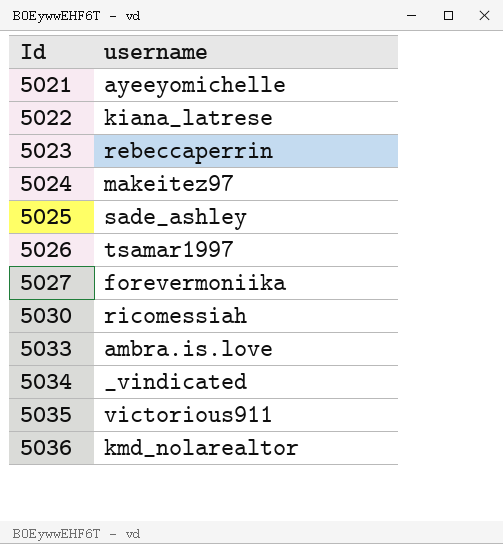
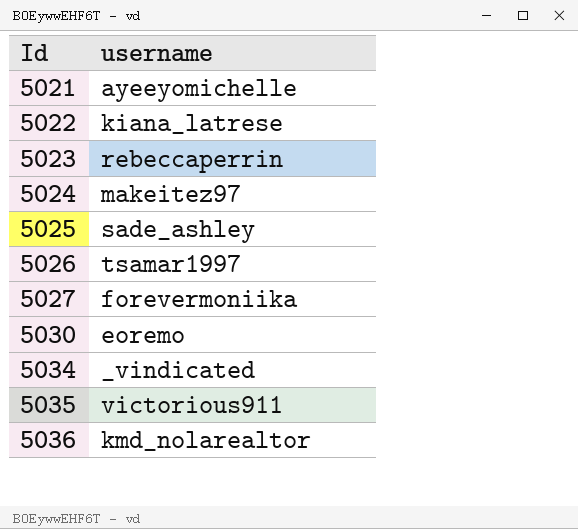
row 5033: ambra.is.love -> none
5030 | username: ricomessiah -> eoremo

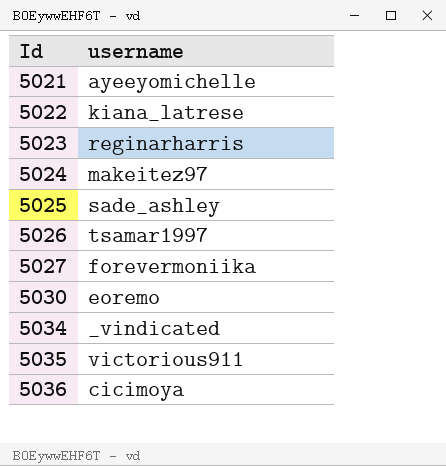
5023 | username: rebeccaperrin -> reginarharris
5036 | username: kmd_nolarealtor -> cicimoya

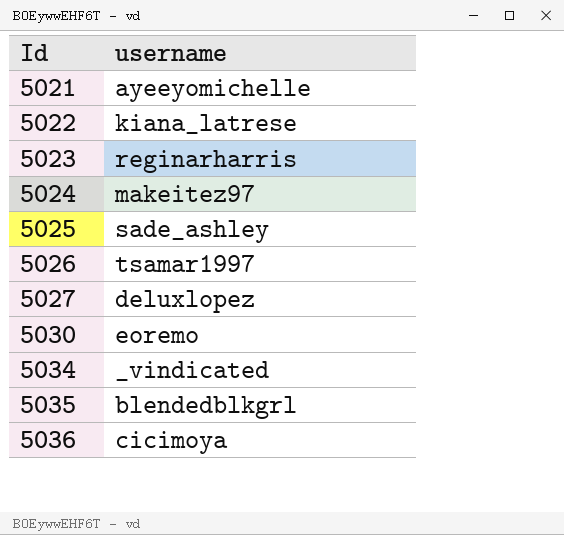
5027 | username: forevermoniika -> deluxlopez
5035 | username: victorious911 -> blendedblkgrl

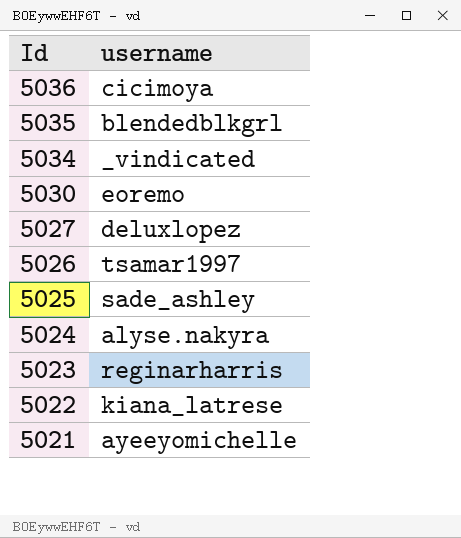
row order: Id ascending -> Id descending
5024 | username: makeitez97 -> alyse.nakyra

